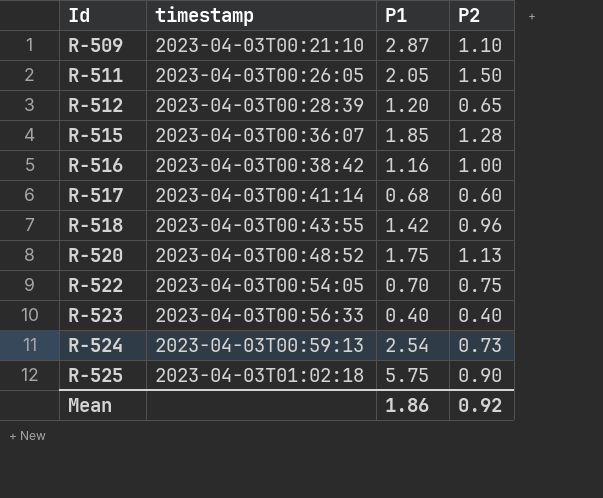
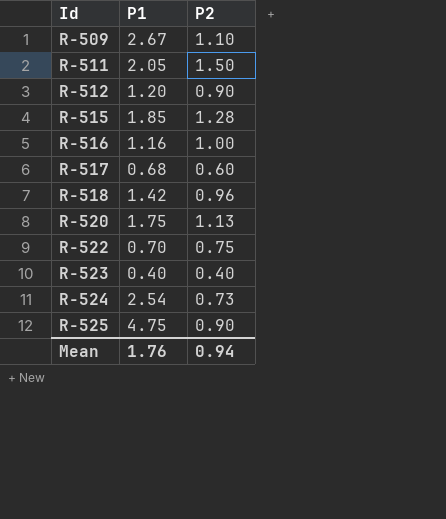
column timestamp | position: 2 -> none
R-509 | P1: 2.87 -> 2.67
R-512 | P2: 0.65 -> 0.90
R-525 | P1: 5.75 -> 4.75
Mean | P1: 1.86 -> 1.76
Mean | P2: 0.92 -> 0.94

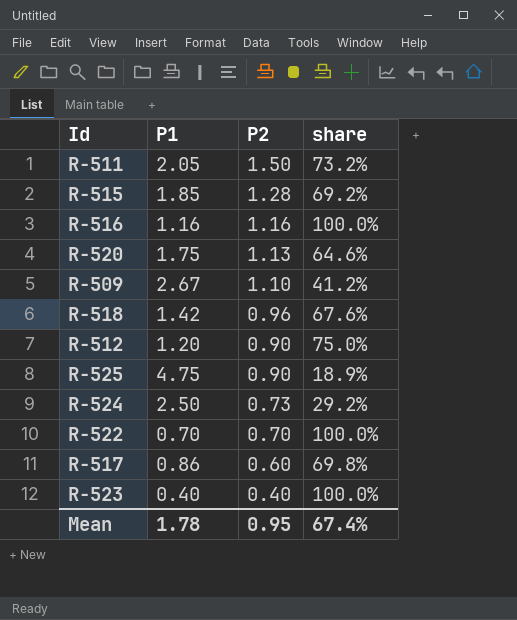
row order: Id ascending -> P2 descending
column share | formula: none -> [P2] / [P1]
R-516 | P2: 1.00 -> 1.16
R-524 | P1: 2.54 -> 2.50
R-522 | P2: 0.75 -> 0.70
R-517 | P1: 0.68 -> 0.86
Mean | P1: 1.76 -> 1.78
Mean | P2: 0.94 -> 0.95

